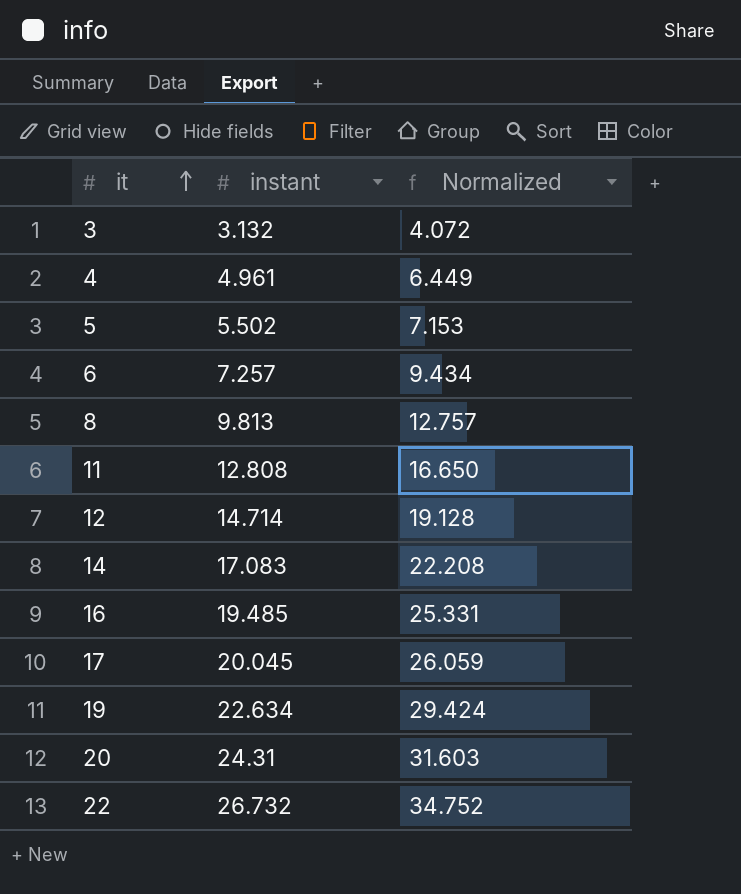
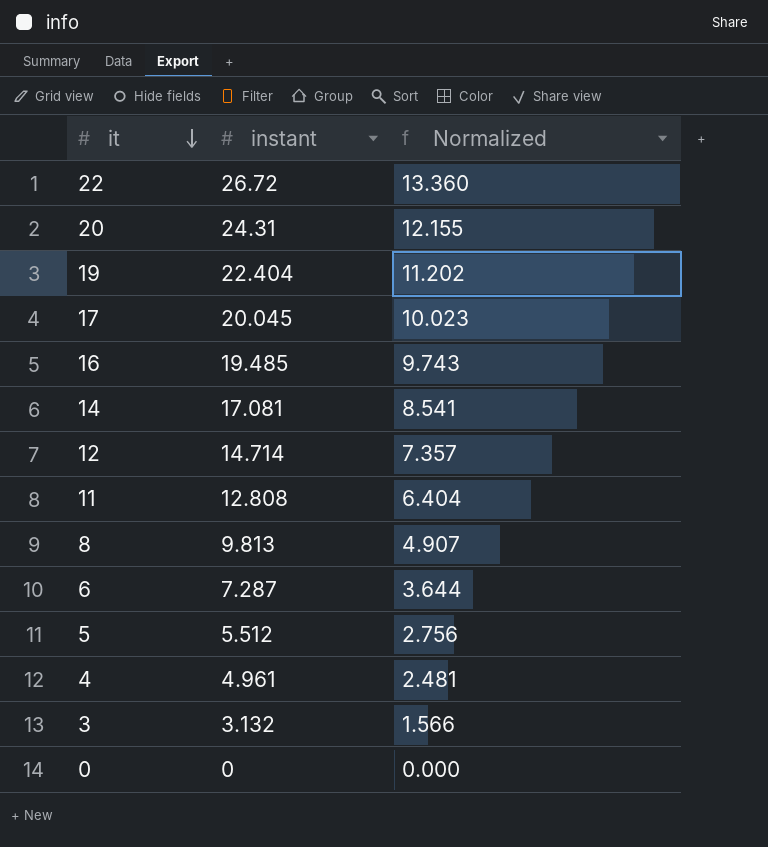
row order: it ascending -> it descending
column Normalized | formula: [instant] * 1.3 -> [instant] * 0.5
22 | instant: 26.732 -> 26.72
19 | instant: 22.634 -> 22.404
14 | instant: 17.083 -> 17.081
6 | instant: 7.257 -> 7.287
5 | instant: 5.502 -> 5.512
row 0: none -> 0 | 0.000

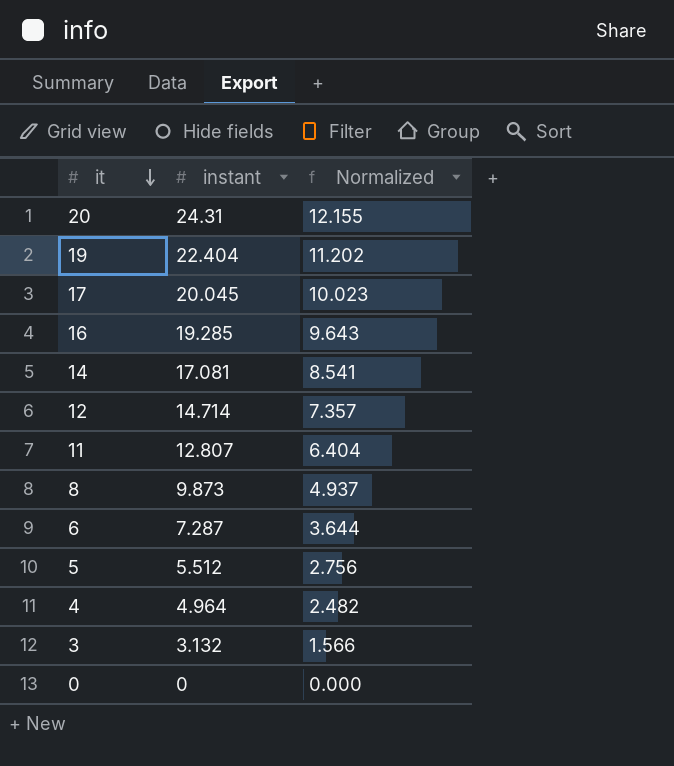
row 22: 26.72 | 13.360 -> none
16 | instant: 19.485 -> 19.285
16 | Normalized: 9.743 -> 9.643
11 | instant: 12.808 -> 12.807
8 | instant: 9.813 -> 9.873
8 | Normalized: 4.907 -> 4.937
4 | instant: 4.961 -> 4.964
4 | Normalized: 2.481 -> 2.482

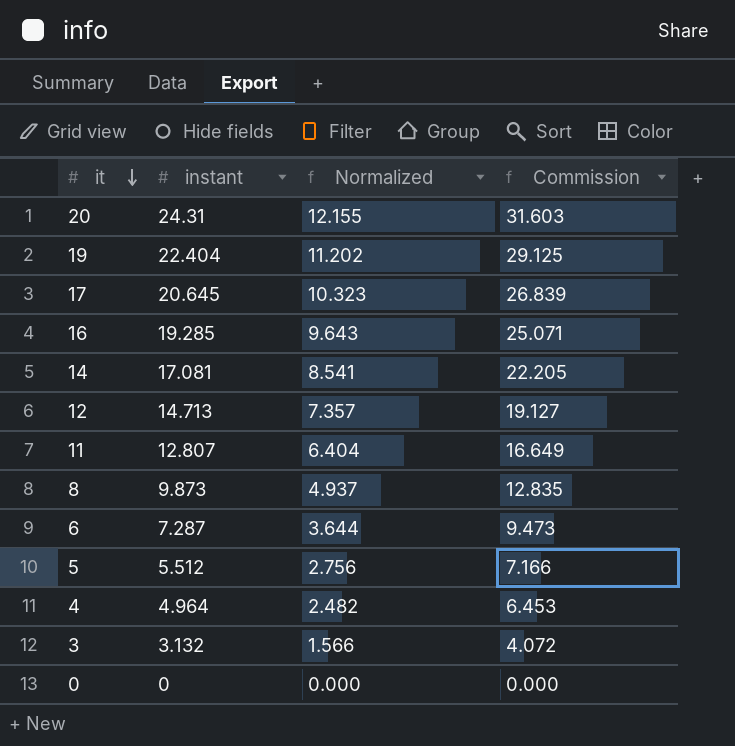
column Commission | formula: none -> [instant] * 1.3
17 | instant: 20.045 -> 20.645
17 | Normalized: 10.023 -> 10.323
12 | instant: 14.714 -> 14.713

